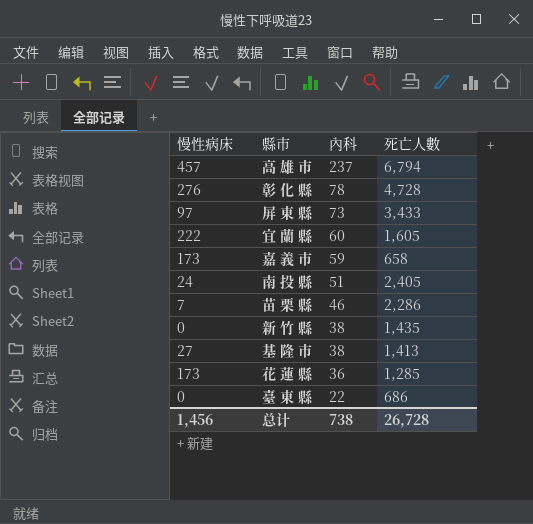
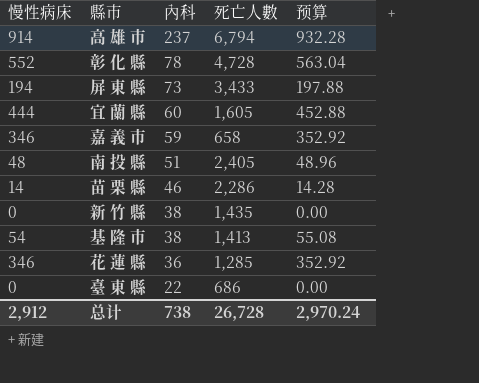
column 预算 | formula: none -> [慢性病床] * 1.02
高 雄 市 | 慢性病床: 457 -> 914
彰 化 縣 | 慢性病床: 276 -> 552
屏 東 縣 | 慢性病床: 97 -> 194
宜 蘭 縣 | 慢性病床: 222 -> 444
嘉 義 市 | 慢性病床: 173 -> 346
南 投 縣 | 慢性病床: 24 -> 48
苗 栗 縣 | 慢性病床: 7 -> 14
基 隆 市 | 慢性病床: 27 -> 54
花 蓮 縣 | 慢性病床: 173 -> 346
总计 | 慢性病床: 1,456 -> 2,912

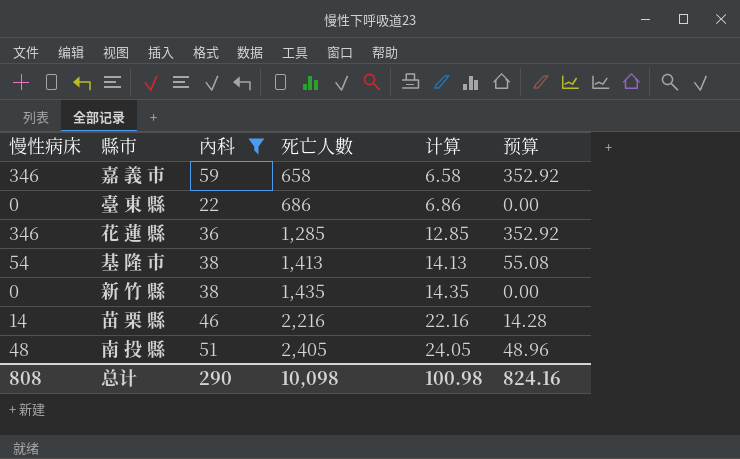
filter: none -> 內科 <= 59
row order: 內科 descending -> 死亡人數 ascending
column 计算 | formula: none -> [死亡人數] * 0.01
苗 栗 縣 | 死亡人數: 2,286 -> 2,216
总计 | 慢性病床: 2,912 -> 808
总计 | 內科: 738 -> 290
总计 | 死亡人數: 26,728 -> 10,098
总计 | 预算: 2,970.24 -> 824.16

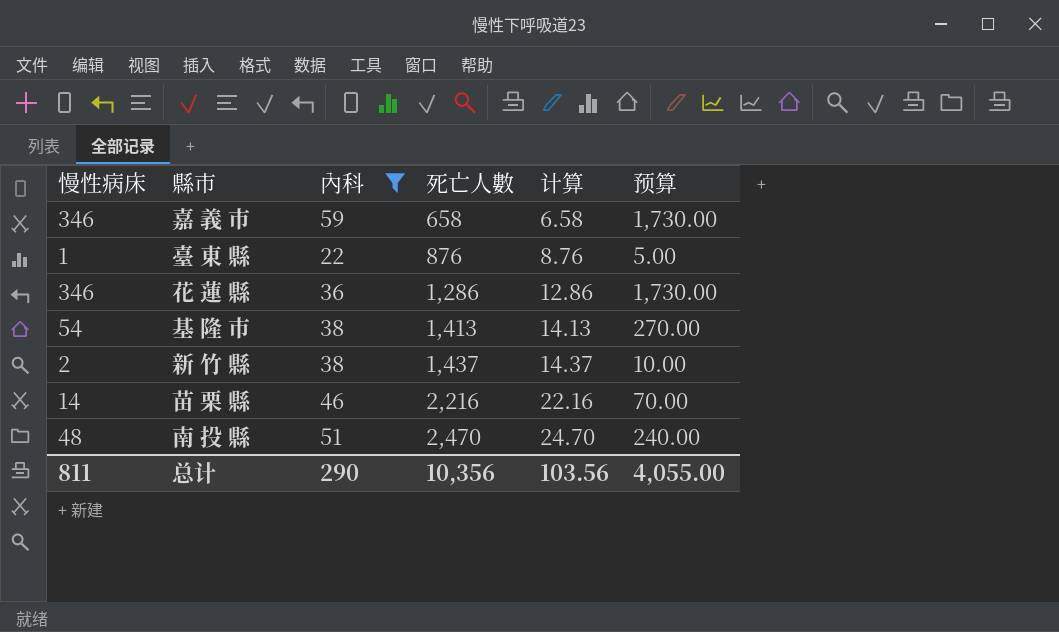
column 预算 | formula: [慢性病床] * 1.02 -> [慢性病床] * 5
臺 東 縣 | 慢性病床: 0 -> 1
臺 東 縣 | 死亡人數: 686 -> 876
臺 東 縣 | 计算: 6.86 -> 8.76
花 蓮 縣 | 死亡人數: 1,285 -> 1,286
花 蓮 縣 | 计算: 12.85 -> 12.86
新 竹 縣 | 慢性病床: 0 -> 2
新 竹 縣 | 死亡人數: 1,435 -> 1,437
新 竹 縣 | 计算: 14.35 -> 14.37
南 投 縣 | 死亡人數: 2,405 -> 2,470
南 投 縣 | 计算: 24.05 -> 24.70
总计 | 慢性病床: 808 -> 811
总计 | 死亡人數: 10,098 -> 10,356
总计 | 计算: 100.98 -> 103.56
总计 | 预算: 824.16 -> 4,055.00

